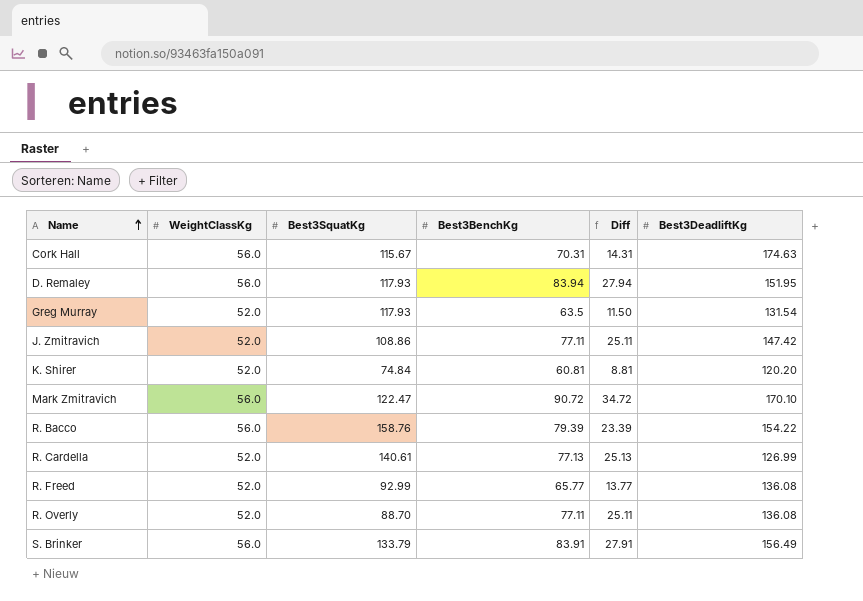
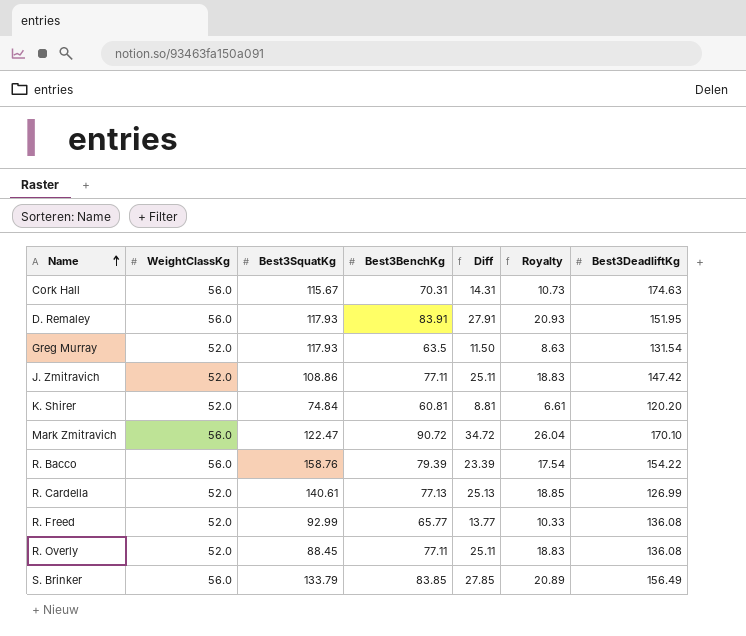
column Royalty | formula: none -> [Diff] * 0.75
D. Remaley | Best3BenchKg: 83.94 -> 83.91
D. Remaley | Diff: 27.94 -> 27.91
R. Overly | Best3SquatKg: 88.70 -> 88.45
S. Brinker | Best3BenchKg: 83.91 -> 83.85
S. Brinker | Diff: 27.91 -> 27.85

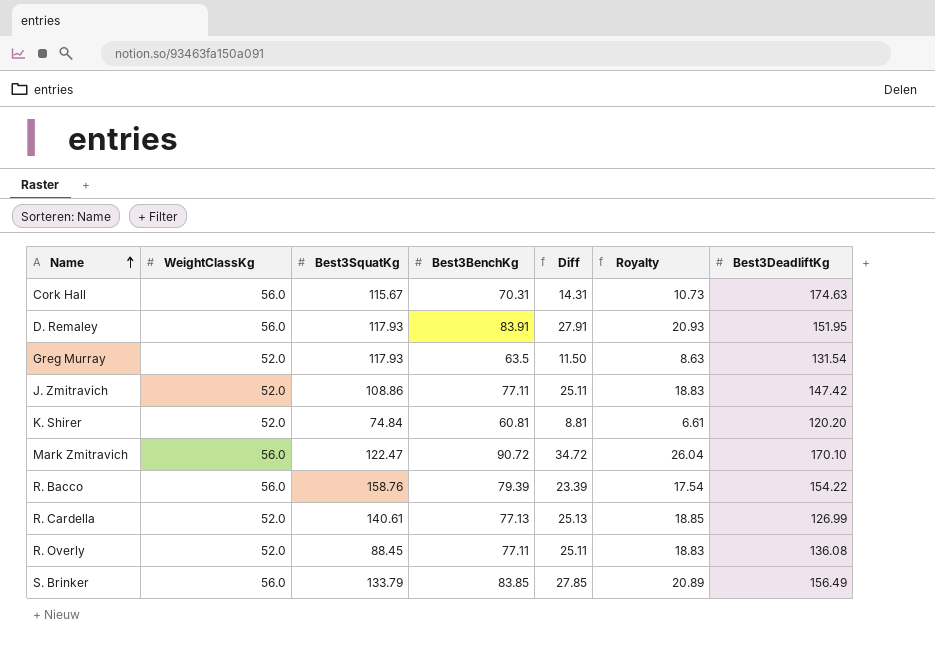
row R. Freed: 52.0 | 92.99 | 65.77 | 13.77 | 10.33 | 136.08 -> none

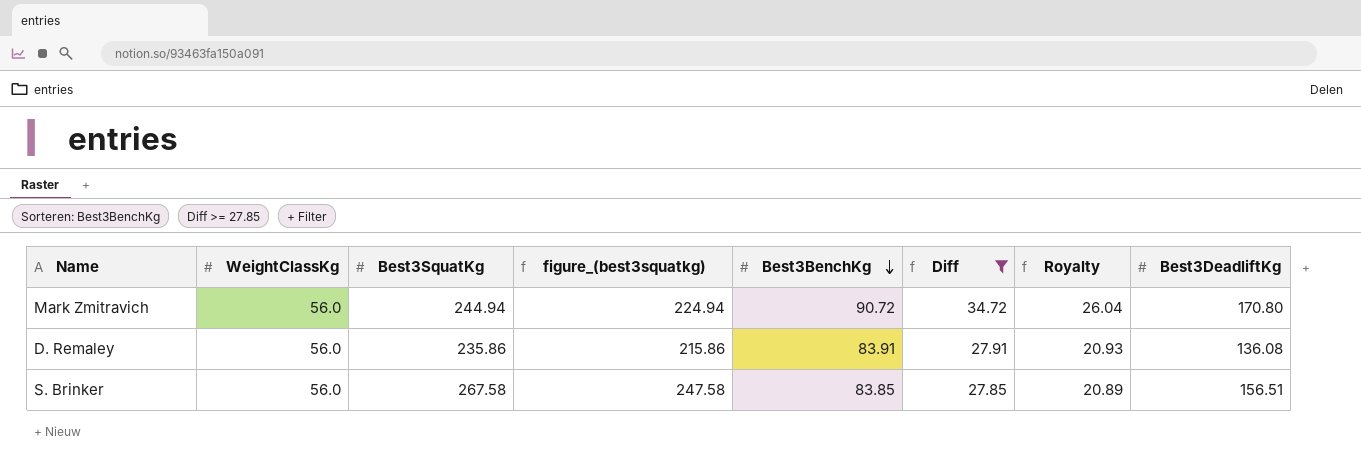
filter: none -> Diff >= 27.85
row order: Name ascending -> Best3BenchKg descending
column figure_(best3squatkg) | formula: none -> [Best3SquatKg] - 20
Mark Zmitravich | Best3SquatKg: 122.47 -> 244.94
Mark Zmitravich | Best3DeadliftKg: 170.10 -> 170.80
D. Remaley | Best3SquatKg: 117.93 -> 235.86
D. Remaley | Best3DeadliftKg: 151.95 -> 136.08
S. Brinker | Best3SquatKg: 133.79 -> 267.58
S. Brinker | Best3DeadliftKg: 156.49 -> 156.51

